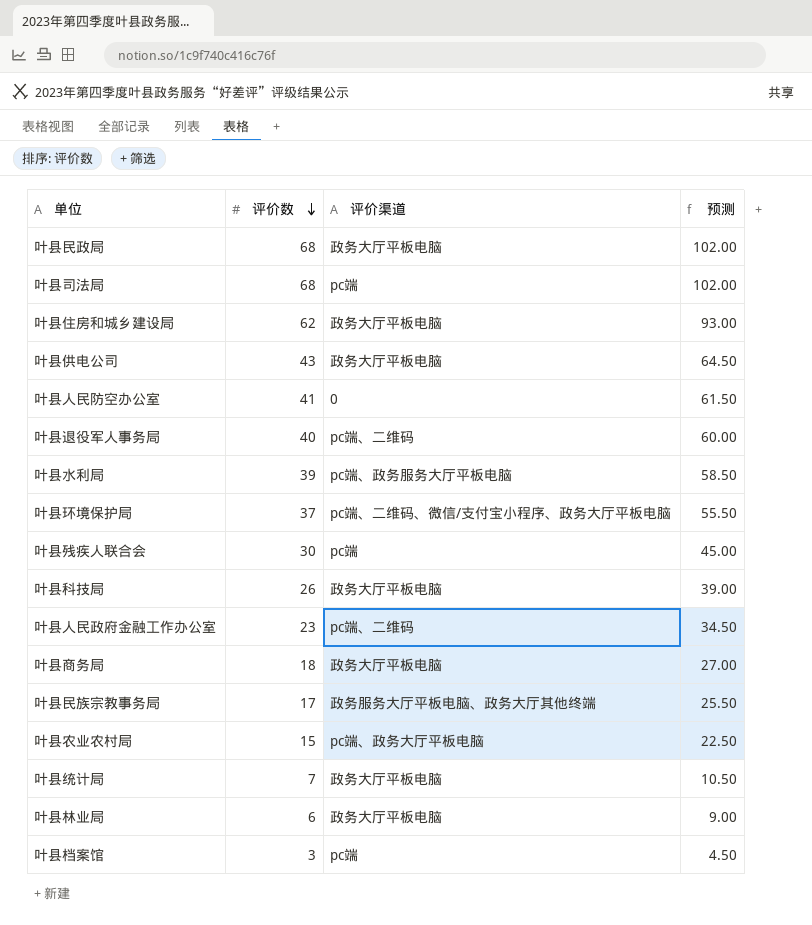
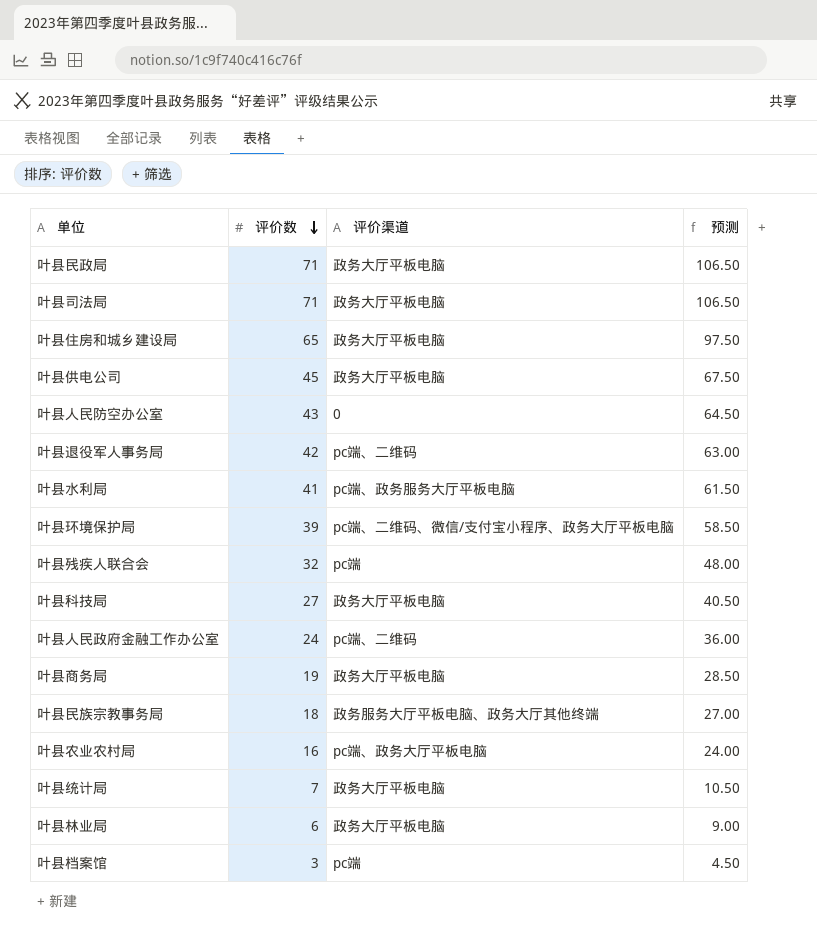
叶县民政局 | 评价数: 68 -> 71
叶县民政局 | 预测: 102.00 -> 106.50
叶县司法局 | 评价数: 68 -> 71
叶县司法局 | 评价渠道: pc端 -> 政务大厅平板电脑
叶县司法局 | 预测: 102.00 -> 106.50
叶县住房和城乡建设局 | 评价数: 62 -> 65
叶县住房和城乡建设局 | 预测: 93.00 -> 97.50
叶县供电公司 | 评价数: 43 -> 45
叶县供电公司 | 预测: 64.50 -> 67.50
叶县人民防空办公室 | 评价数: 41 -> 43
叶县人民防空办公室 | 预测: 61.50 -> 64.50
叶县退役军人事务局 | 评价数: 40 -> 42
叶县退役军人事务局 | 预测: 60.00 -> 63.00
叶县水利局 | 评价数: 39 -> 41
叶县水利局 | 预测: 58.50 -> 61.50
叶县环境保护局 | 评价数: 37 -> 39
叶县环境保护局 | 预测: 55.50 -> 58.50
叶县残疾人联合会 | 评价数: 30 -> 32
叶县残疾人联合会 | 预测: 45.00 -> 48.00
叶县科技局 | 评价数: 26 -> 27
叶县科技局 | 预测: 39.00 -> 40.50
叶县人民政府金融工作办公室 | 评价数: 23 -> 24
叶县人民政府金融工作办公室 | 预测: 34.50 -> 36.00
叶县商务局 | 评价数: 18 -> 19
叶县商务局 | 预测: 27.00 -> 28.50
叶县民族宗教事务局 | 评价数: 17 -> 18
叶县民族宗教事务局 | 预测: 25.50 -> 27.00
叶县农业农村局 | 评价数: 15 -> 16
叶县农业农村局 | 预测: 22.50 -> 24.00

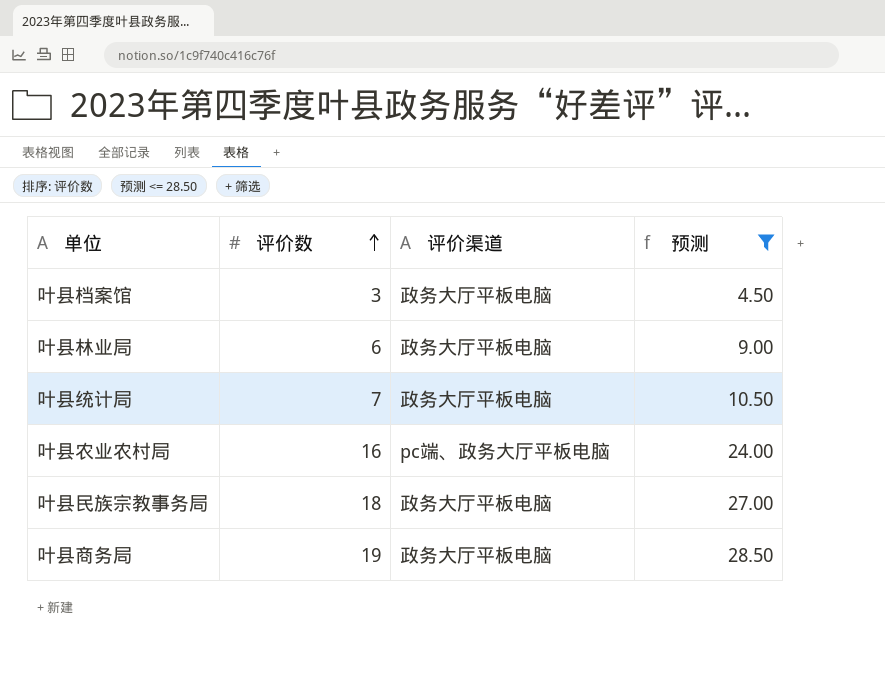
filter: none -> 预测 <= 28.50
row order: 评价数 descending -> 评价数 ascending
叶县档案馆 | 评价渠道: pc端 -> 政务大厅平板电脑
叶县民族宗教事务局 | 评价渠道: 政务服务大厅平板电脑、政务大厅其他终端 -> 政务大厅平板电脑

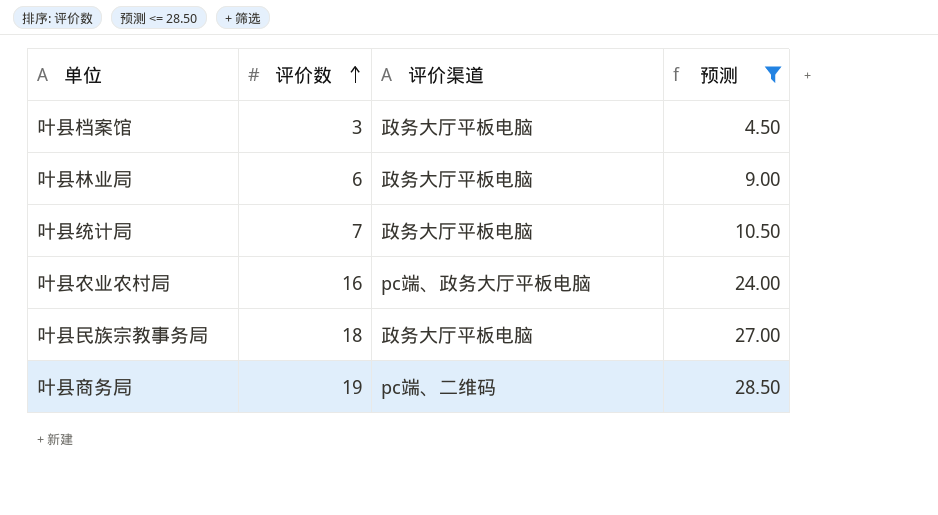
叶县商务局 | 评价渠道: 政务大厅平板电脑 -> pc端、二维码

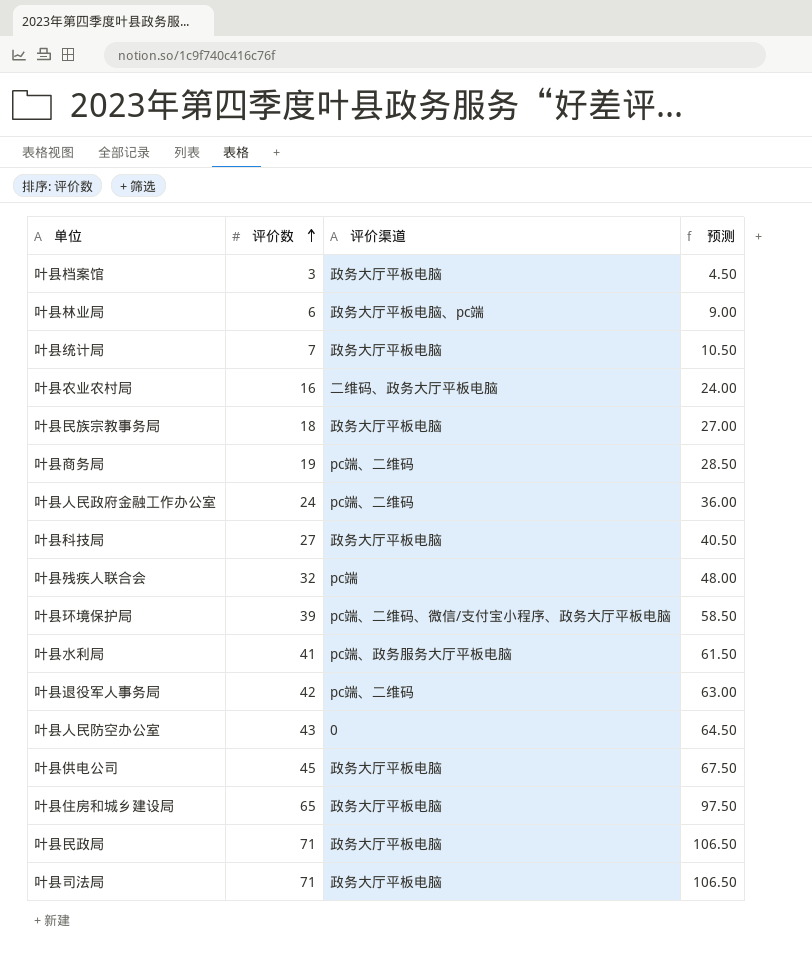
filter: 预测 <= 28.50 -> none
叶县林业局 | 评价渠道: 政务大厅平板电脑 -> 政务大厅平板电脑、pc端
叶县农业农村局 | 评价渠道: pc端、政务大厅平板电脑 -> 二维码、政务大厅平板电脑

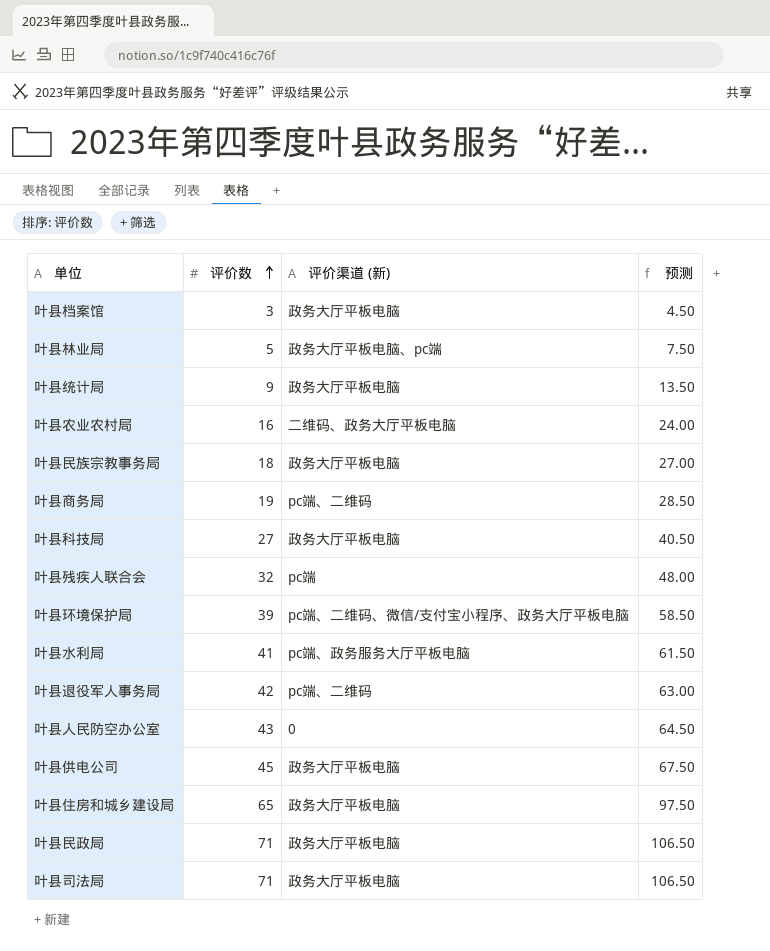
column name: 评价渠道 -> 评价渠道 (新)
row 叶县人民政府金融工作办公室: 24 | pc端、二维码 | 36.00 -> none
叶县林业局 | 评价数: 6 -> 5
叶县林业局 | 预测: 9.00 -> 7.50
叶县统计局 | 评价数: 7 -> 9
叶县统计局 | 预测: 10.50 -> 13.50

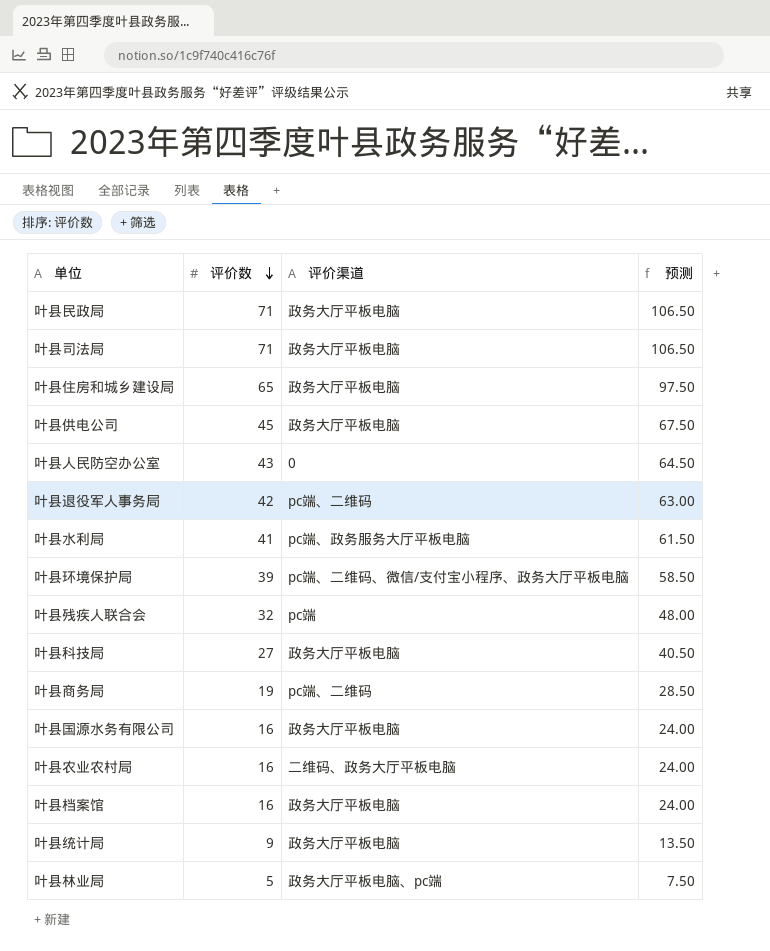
row order: 评价数 ascending -> 评价数 descending
column name: 评价渠道 (新) -> 评价渠道
row 叶县民族宗教事务局: 18 | 政务大厅平板电脑 | 27.00 -> none
row 叶县国源水务有限公司: none -> 16 | 政务大厅平板电脑 | 24.00
叶县档案馆 | 评价数: 3 -> 16
叶县档案馆 | 预测: 4.50 -> 24.00

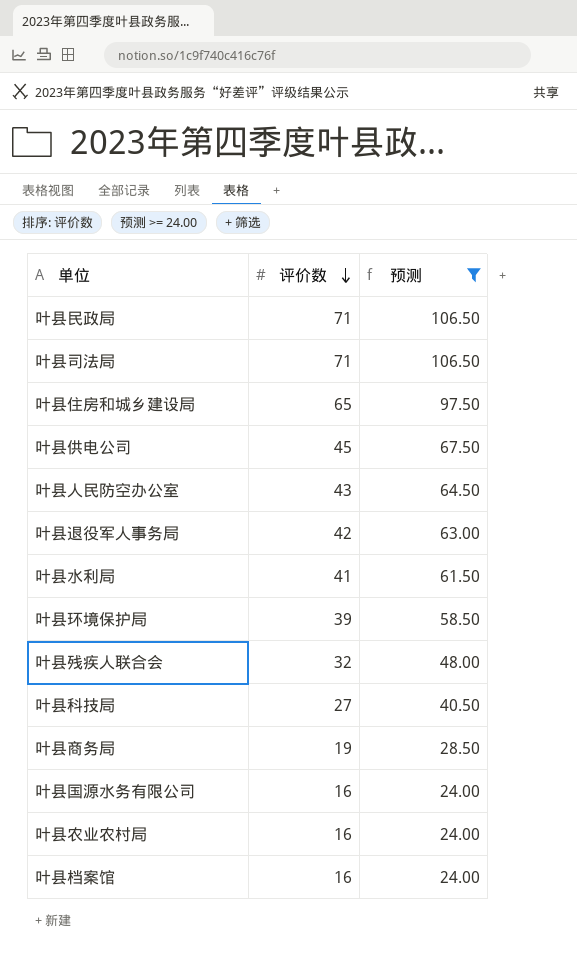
filter: none -> 预测 >= 24.00
column 评价渠道 | position: 3 -> none

